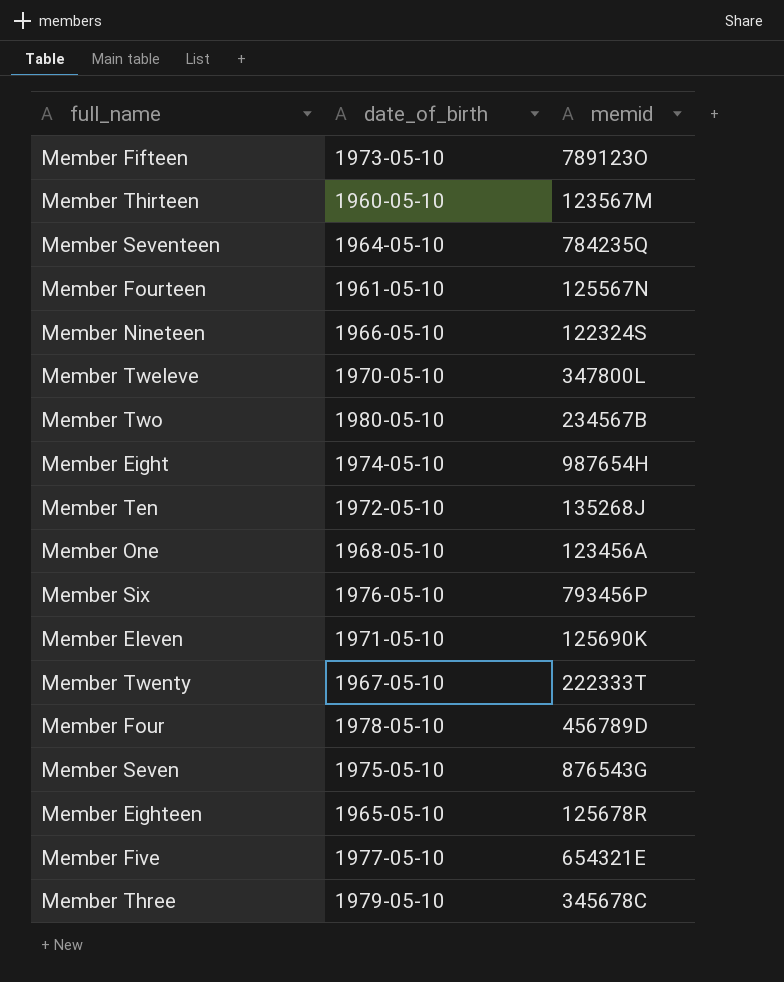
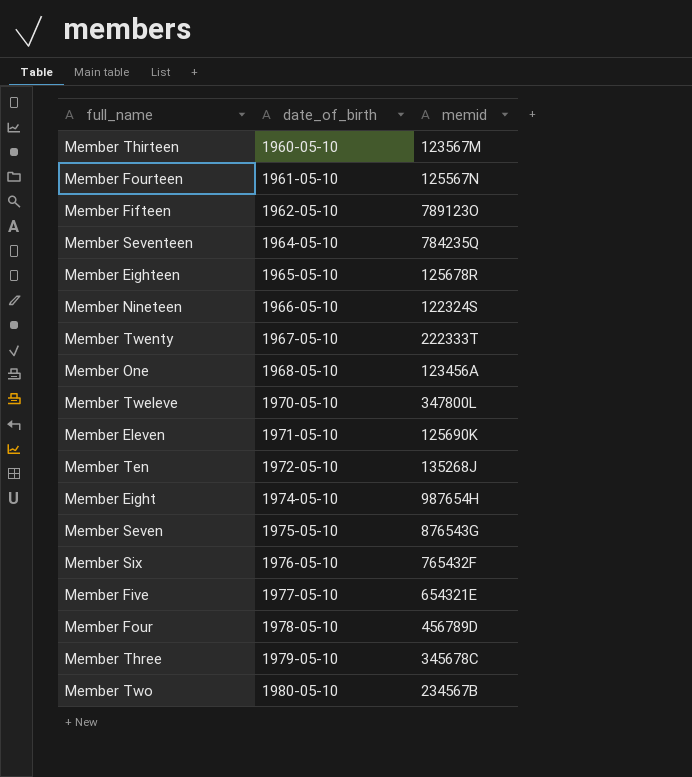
row order: none -> date_of_birth ascending
Member Fifteen | date_of_birth: 1973-05-10 -> 1962-05-10
Member Six | memid: 793456P -> 765432F

